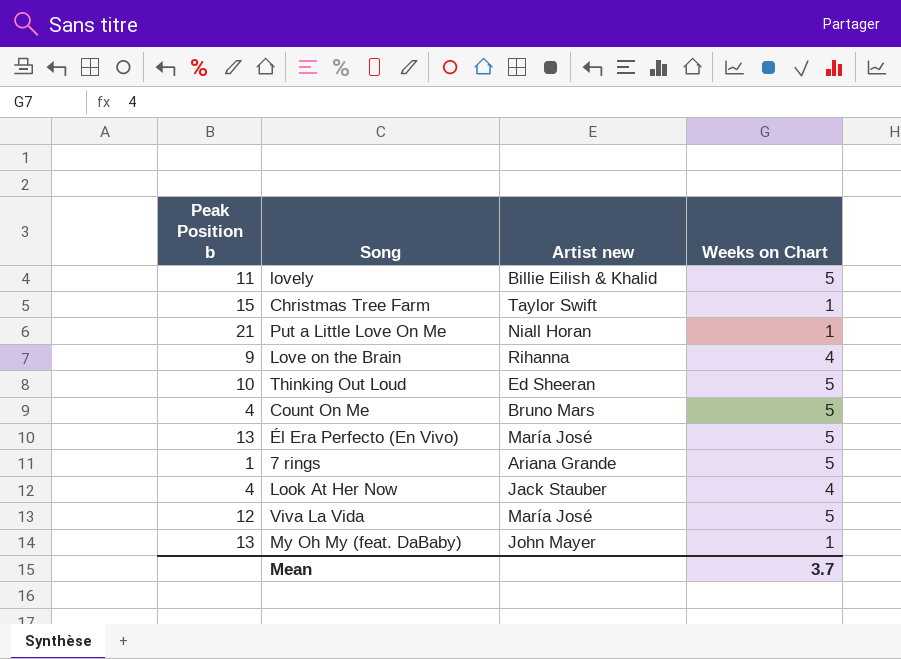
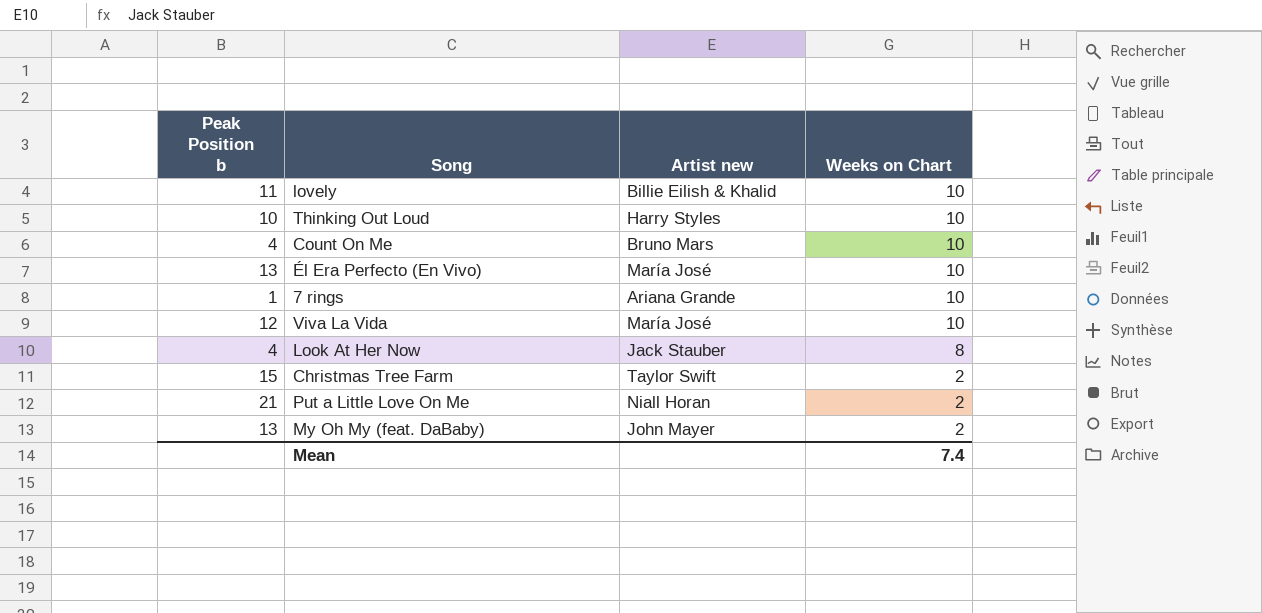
row order: none -> Weeks on Chart descending
row Love on the Brain: 9 | Rihanna | 4 -> none
lovely | Weeks on Chart: 5 -> 10
Thinking Out Loud | Artist new: Ed Sheeran -> Harry Styles
Thinking Out Loud | Weeks on Chart: 5 -> 10
Count On Me | Weeks on Chart: 5 -> 10
Él Era Perfecto (En Vivo) | Weeks on Chart: 5 -> 10
7 rings | Weeks on Chart: 5 -> 10
Viva La Vida | Weeks on Chart: 5 -> 10
Look At Her Now | Weeks on Chart: 4 -> 8
Christmas Tree Farm | Weeks on Chart: 1 -> 2
Put a Little Love On Me | Weeks on Chart: 1 -> 2
My Oh My (feat. DaBaby) | Weeks on Chart: 1 -> 2
Mean | Weeks on Chart: 3.7 -> 7.4

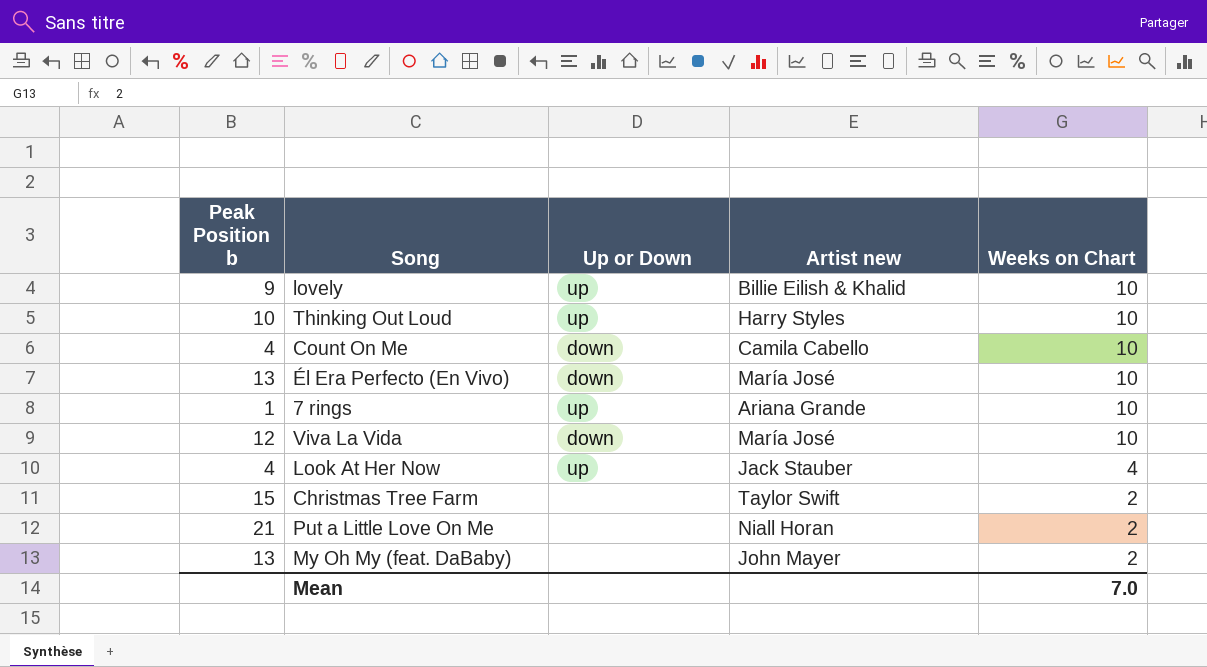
column Up or Down | position: none -> 3
lovely | Peak Position b: 11 -> 9
Count On Me | Artist new: Bruno Mars -> Camila Cabello
Look At Her Now | Weeks on Chart: 8 -> 4
Mean | Weeks on Chart: 7.4 -> 7.0

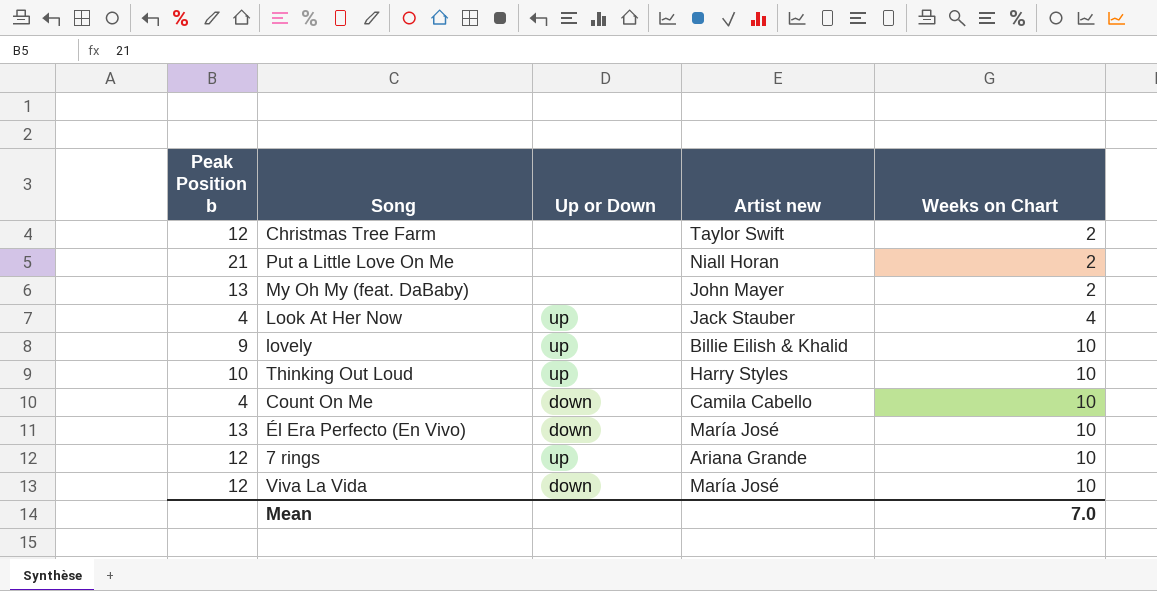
row order: Weeks on Chart descending -> Weeks on Chart ascending
Christmas Tree Farm | Peak Position b: 15 -> 12
7 rings | Peak Position b: 1 -> 12

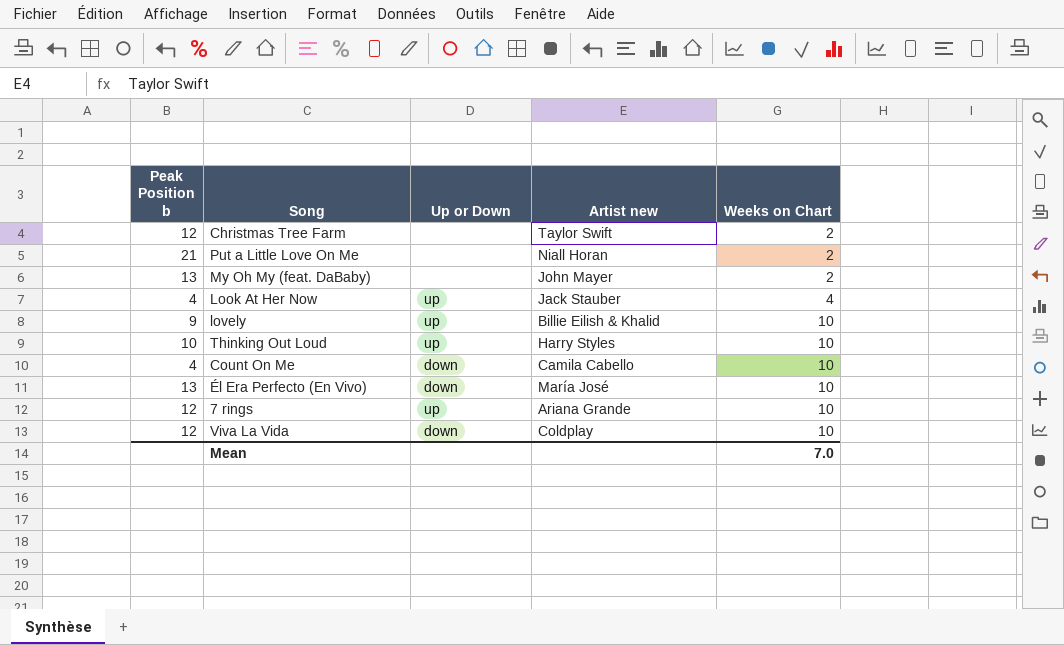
Viva La Vida | Artist new: María José -> Coldplay

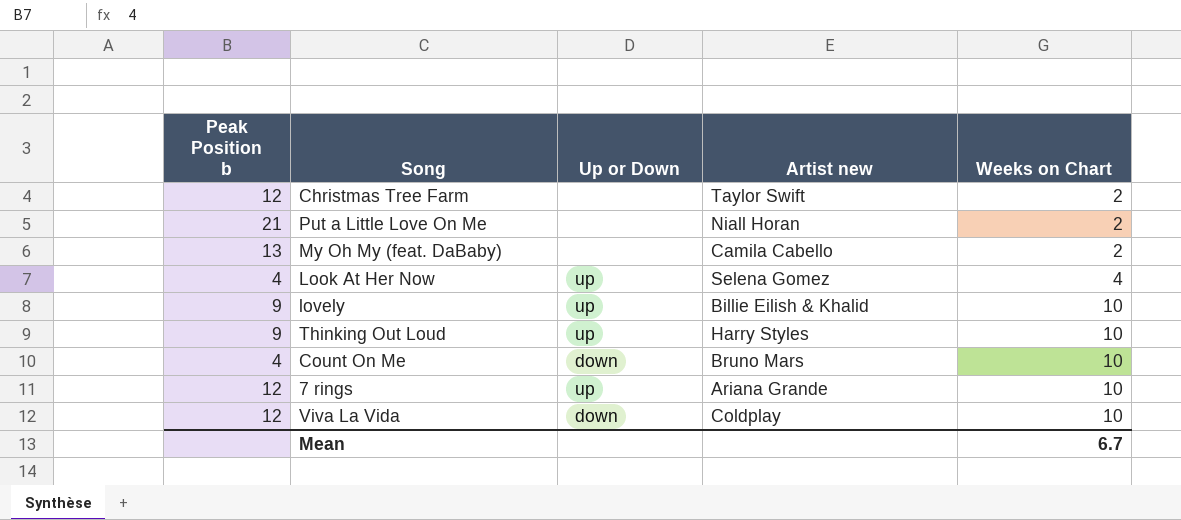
row Él Era Perfecto (En Vivo): 13 | down | María José | 10 -> none
My Oh My (feat. DaBaby) | Artist new: John Mayer -> Camila Cabello
Look At Her Now | Artist new: Jack Stauber -> Selena Gomez
Thinking Out Loud | Peak Position b: 10 -> 9
Count On Me | Artist new: Camila Cabello -> Bruno Mars
Mean | Weeks on Chart: 7.0 -> 6.7

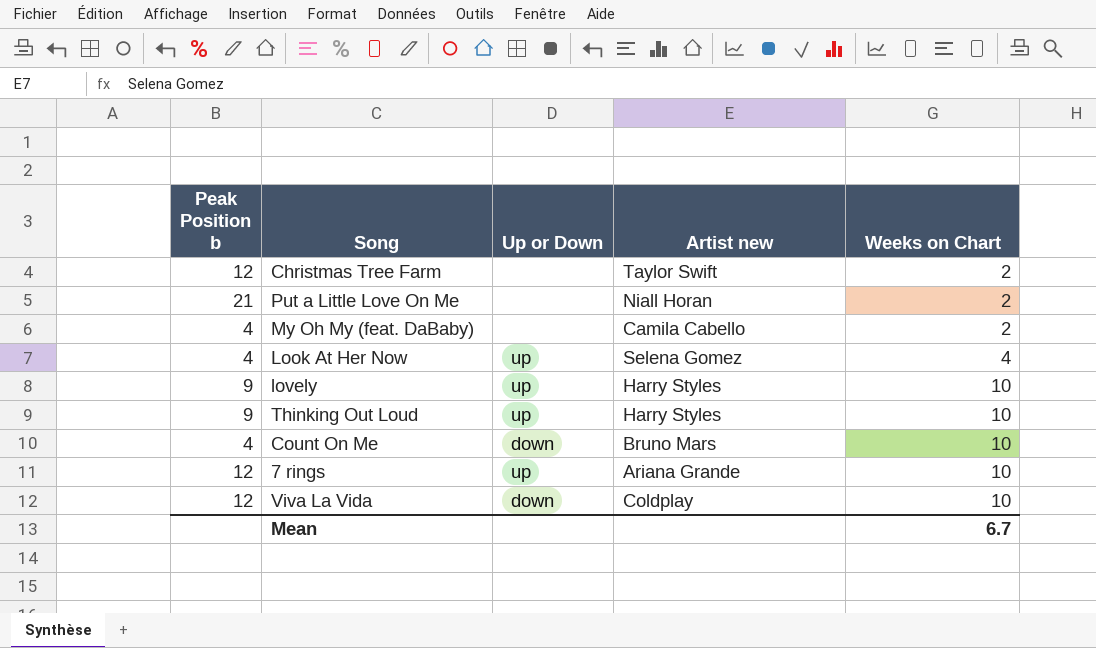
My Oh My (feat. DaBaby) | Peak Position b: 13 -> 4
lovely | Artist new: Billie Eilish & Khalid -> Harry Styles

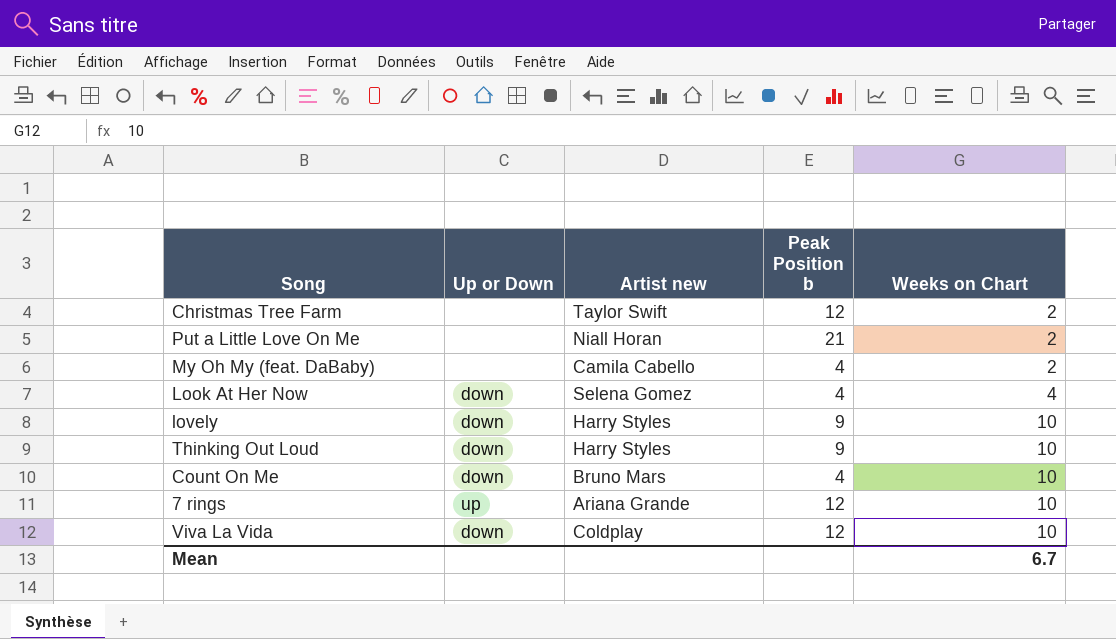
column Peak Position b | position: 1 -> 4
Look At Her Now | Up or Down: up -> down
lovely | Up or Down: up -> down
Thinking Out Loud | Up or Down: up -> down

